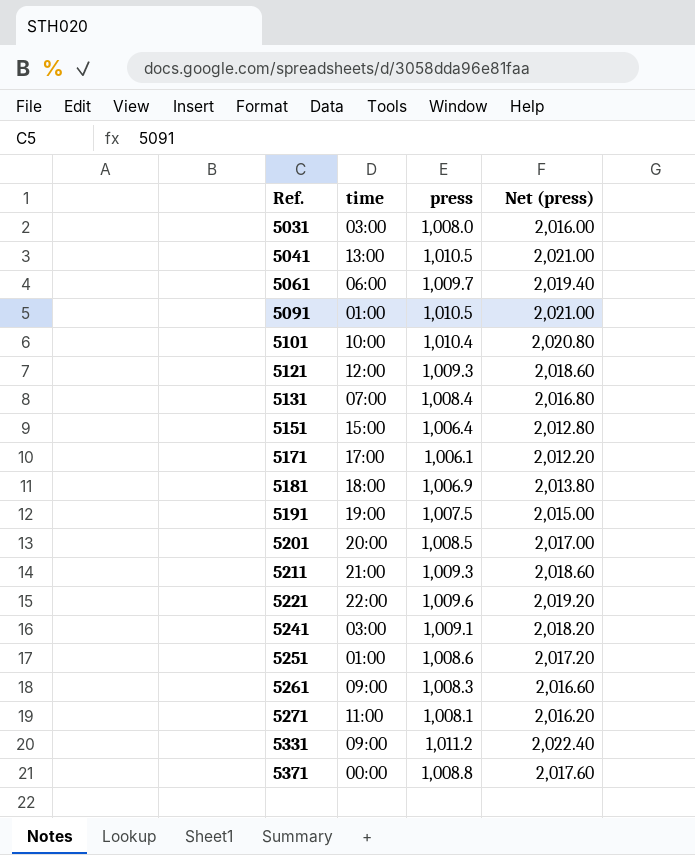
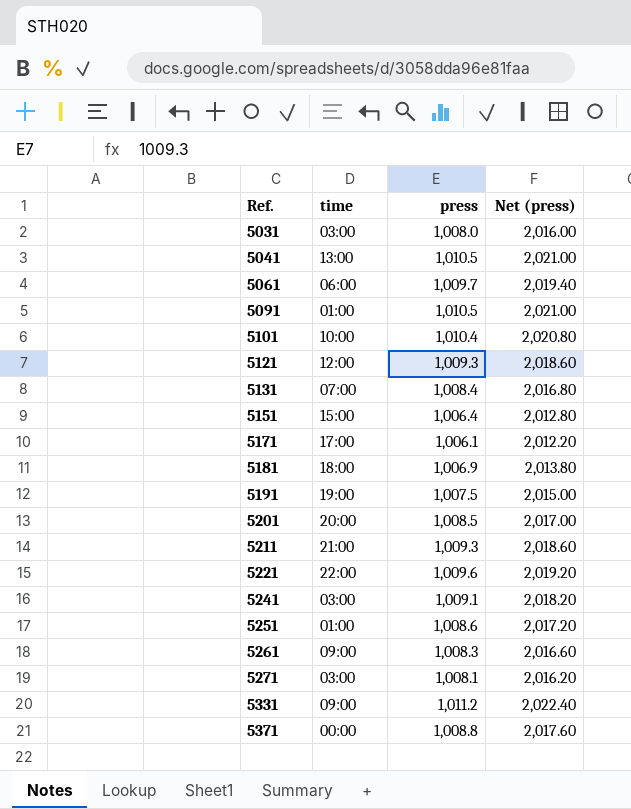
5271 | time: 11:00 -> 03:00

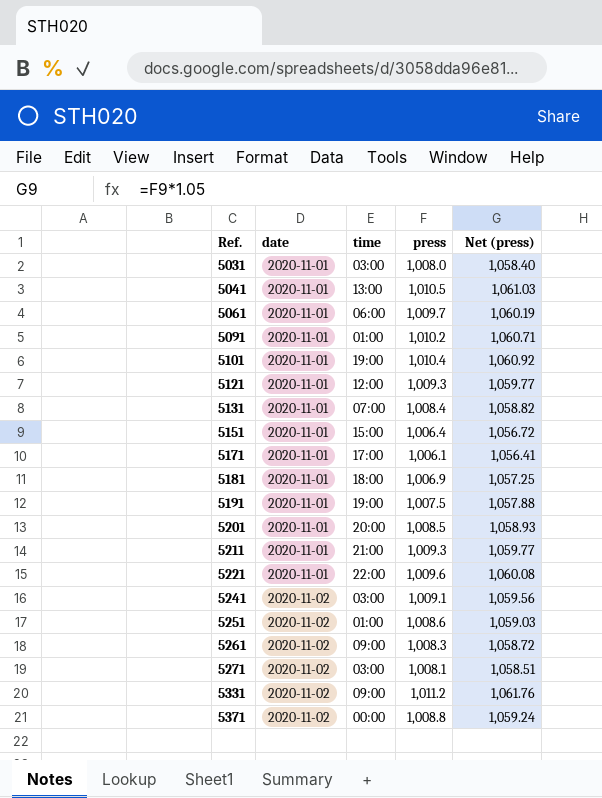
column date | position: none -> 2
column Net (press) | formula: [press] * 2 -> [press] * 1.05
5091 | press: 1,010.5 -> 1,010.2
5101 | time: 10:00 -> 19:00

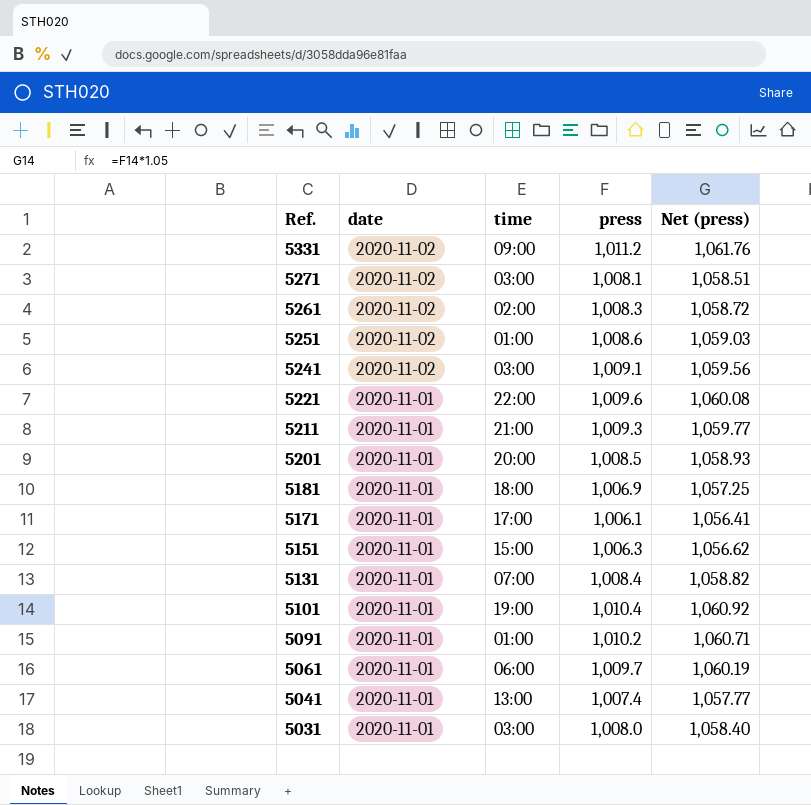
row order: Ref. ascending -> Ref. descending
row 5121: 2020-11-01 | 12:00 | 1,009.3 | 1,059.77 -> none
row 5191: 2020-11-01 | 19:00 | 1,007.5 | 1,057.88 -> none
row 5371: 2020-11-02 | 00:00 | 1,008.8 | 1,059.24 -> none
5261 | time: 09:00 -> 02:00
5151 | press: 1,006.4 -> 1,006.3
5151 | Net (press): 1,056.72 -> 1,056.62
5041 | press: 1,010.5 -> 1,007.4
5041 | Net (press): 1,061.03 -> 1,057.77

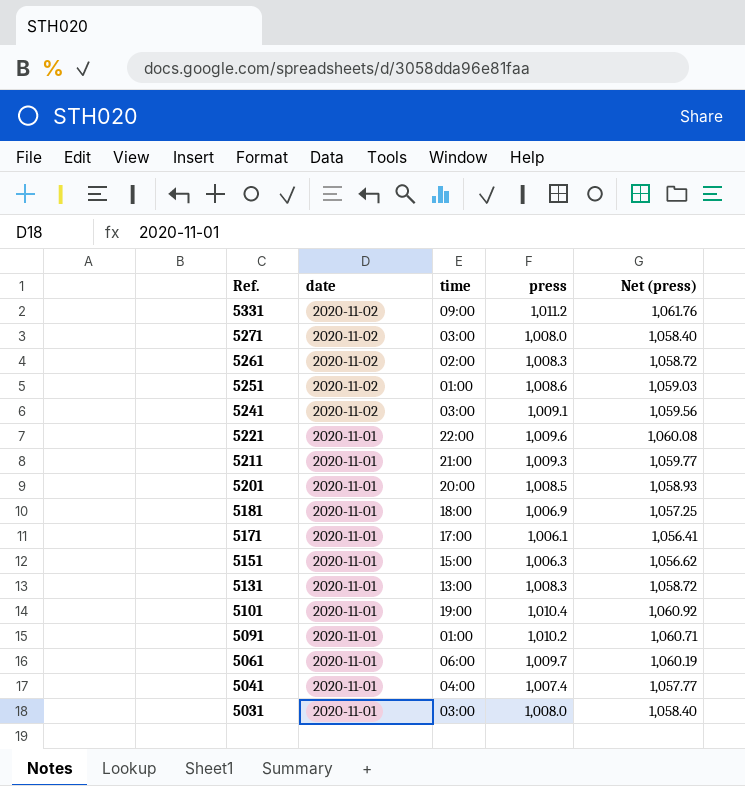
5271 | press: 1,008.1 -> 1,008.0
5271 | Net (press): 1,058.51 -> 1,058.40
5131 | time: 07:00 -> 13:00
5131 | press: 1,008.4 -> 1,008.3
5131 | Net (press): 1,058.82 -> 1,058.72
5041 | time: 13:00 -> 04:00

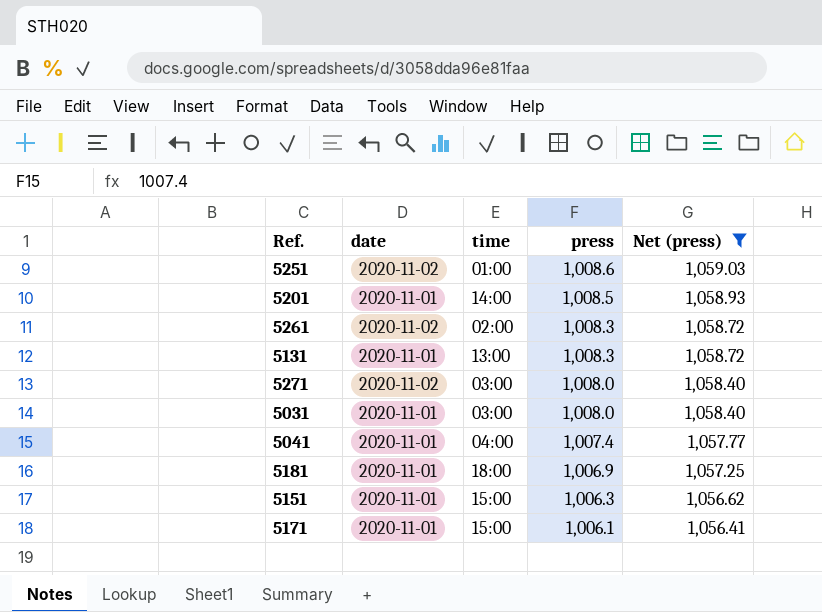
filter: none -> Net (press) <= 1,059.03
row order: Ref. descending -> press descending
5201 | time: 20:00 -> 14:00
5171 | time: 17:00 -> 15:00

